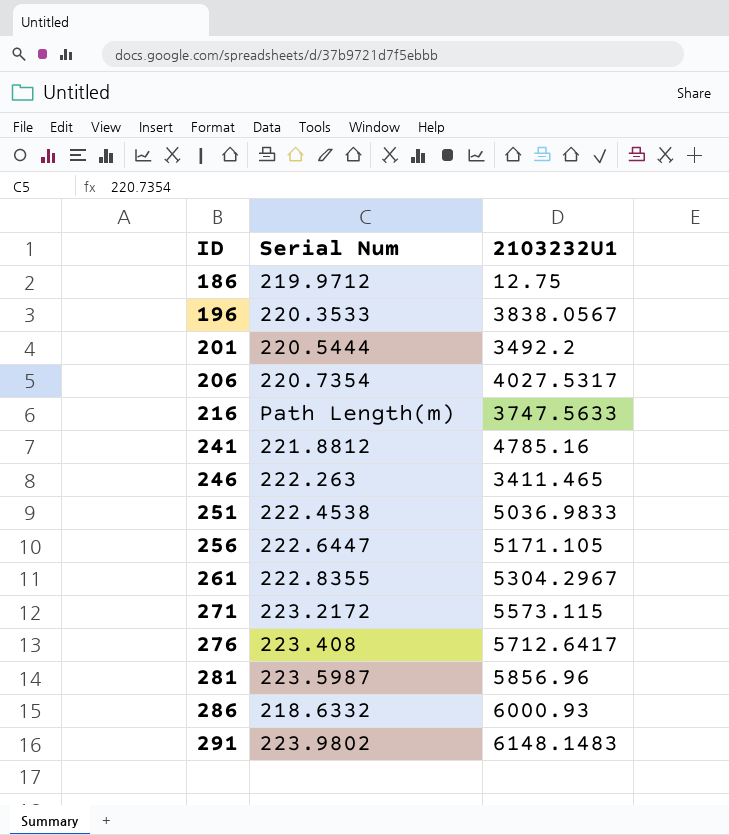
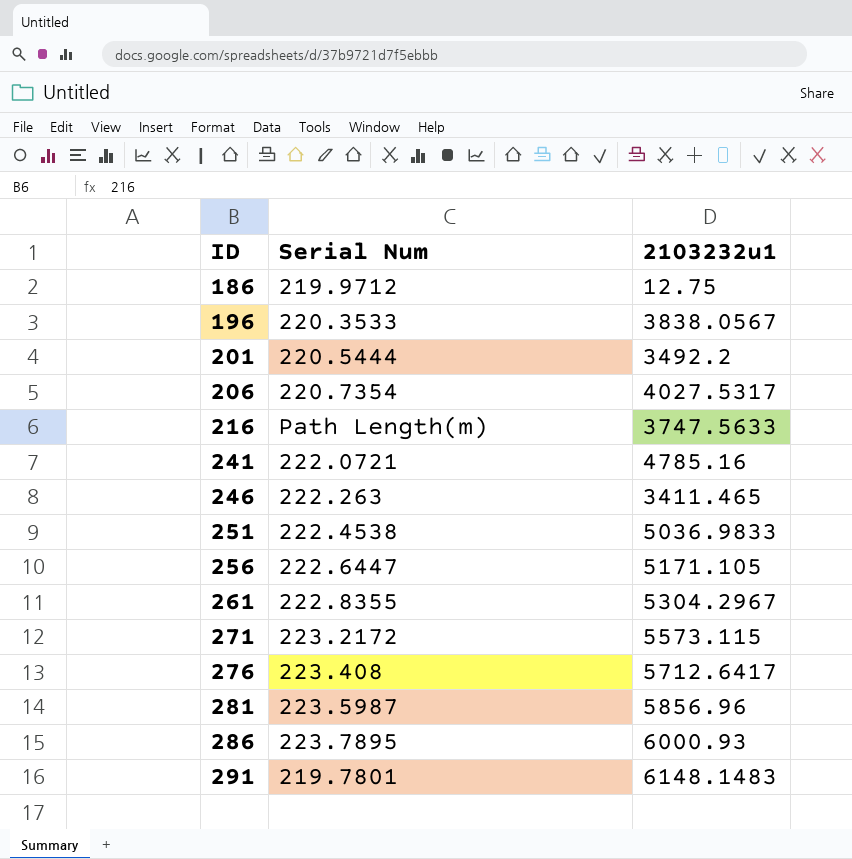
column name: 2103232U1 -> 2103232u1
241 | Serial Num: 221.8812 -> 222.0721
286 | Serial Num: 218.6332 -> 223.7895
291 | Serial Num: 223.9802 -> 219.7801

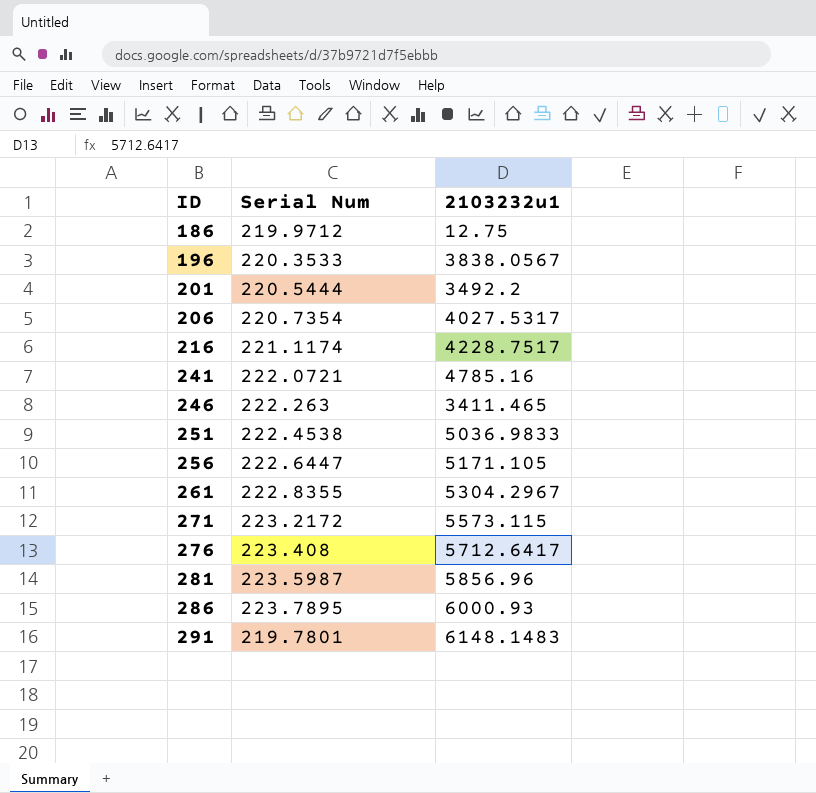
216 | Serial Num: Path Length(m) -> 221.1174
216 | 2103232u1: 3747.5633 -> 4228.7517

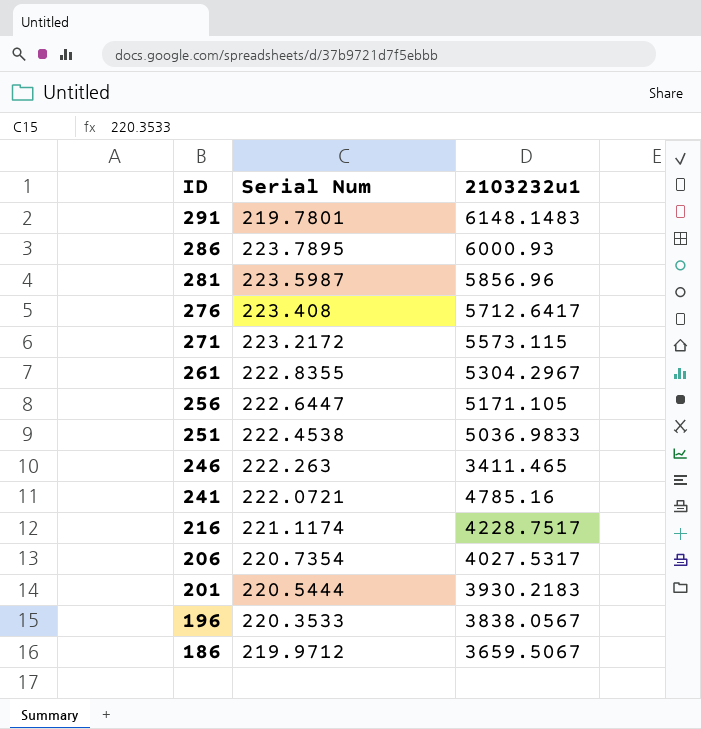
row order: ID ascending -> ID descending
201 | 2103232u1: 3492.2 -> 3930.2183
186 | 2103232u1: 12.75 -> 3659.5067

